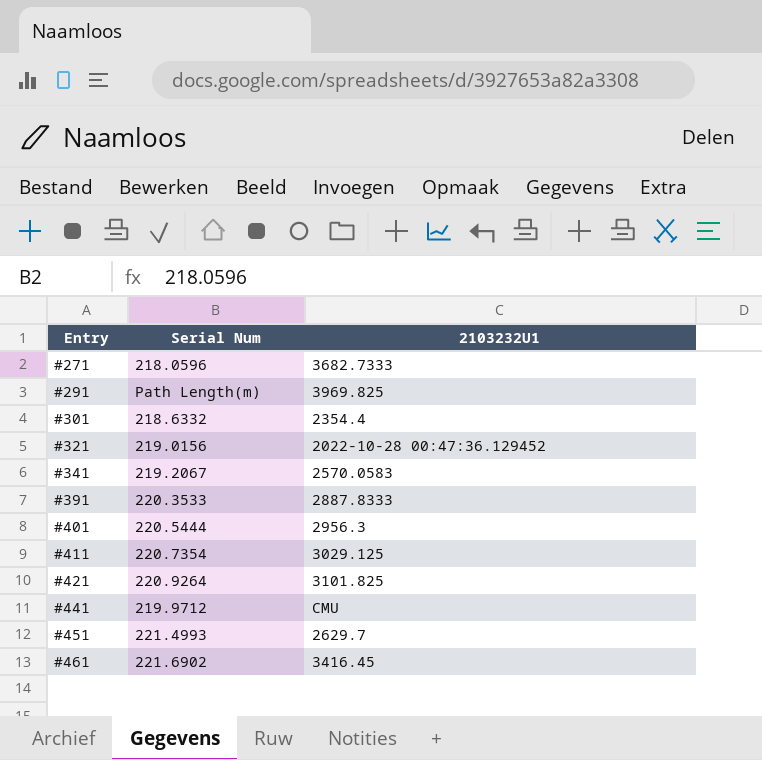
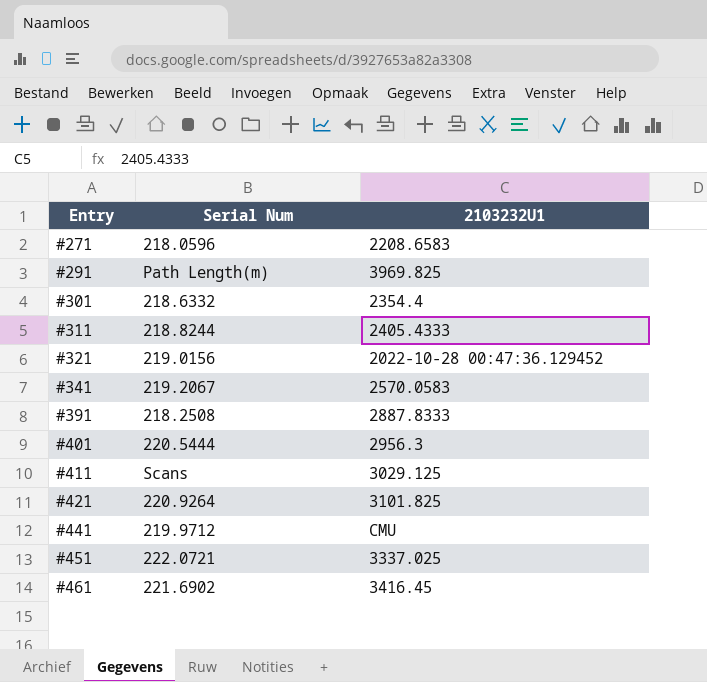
#271 | 2103232U1: 3682.7333 -> 2208.6583
row #311: none -> 218.8244 | 2405.4333
#391 | Serial Num: 220.3533 -> 218.2508
#411 | Serial Num: 220.7354 -> Scans
#451 | Serial Num: 221.4993 -> 222.0721
#451 | 2103232U1: 2629.7 -> 3337.025

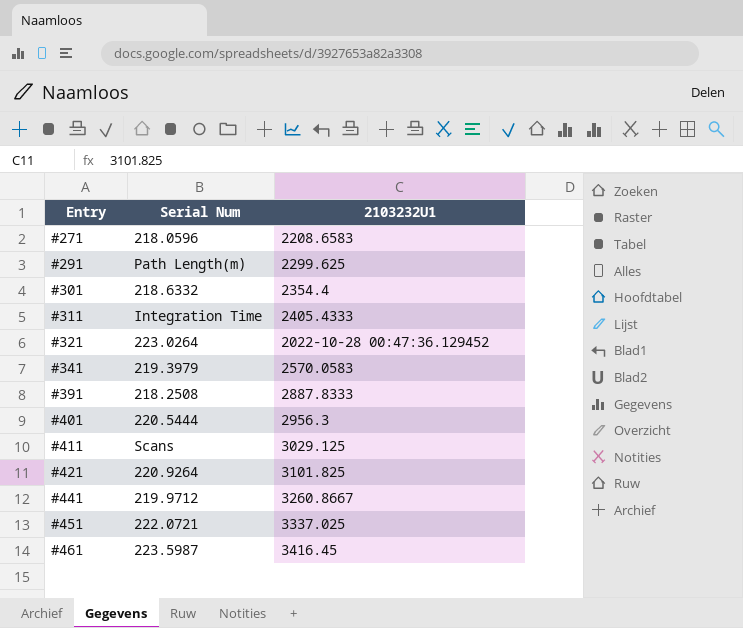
#291 | 2103232U1: 3969.825 -> 2299.625
#311 | Serial Num: 218.8244 -> Integration Time
#321 | Serial Num: 219.0156 -> 223.0264
#341 | Serial Num: 219.2067 -> 219.3979
#441 | 2103232U1: CMU -> 3260.8667
#461 | Serial Num: 221.6902 -> 223.5987

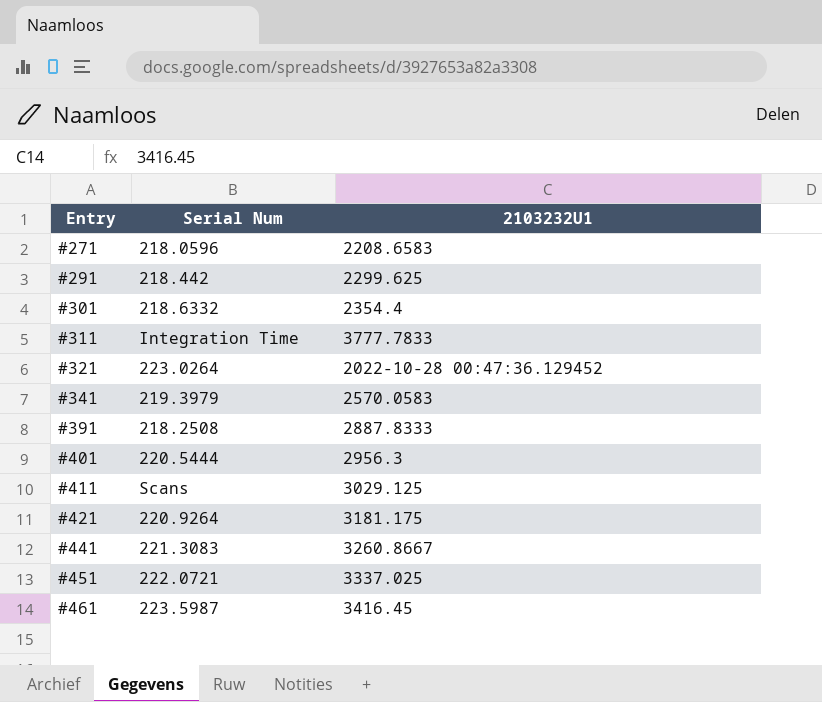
#291 | Serial Num: Path Length(m) -> 218.442
#311 | 2103232U1: 2405.4333 -> 3777.7833
#421 | 2103232U1: 3101.825 -> 3181.175
#441 | Serial Num: 219.9712 -> 221.3083

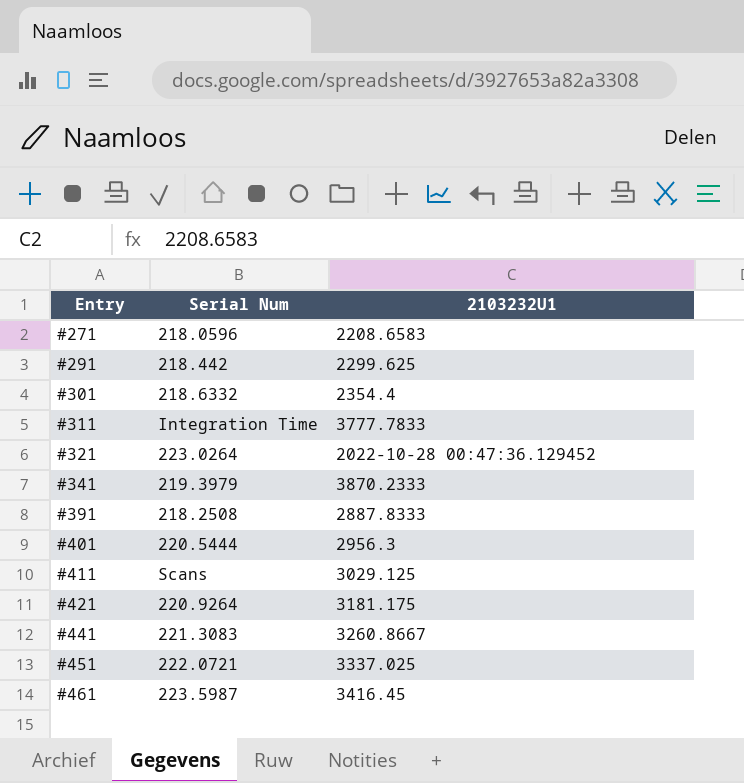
#341 | 2103232U1: 2570.0583 -> 3870.2333

